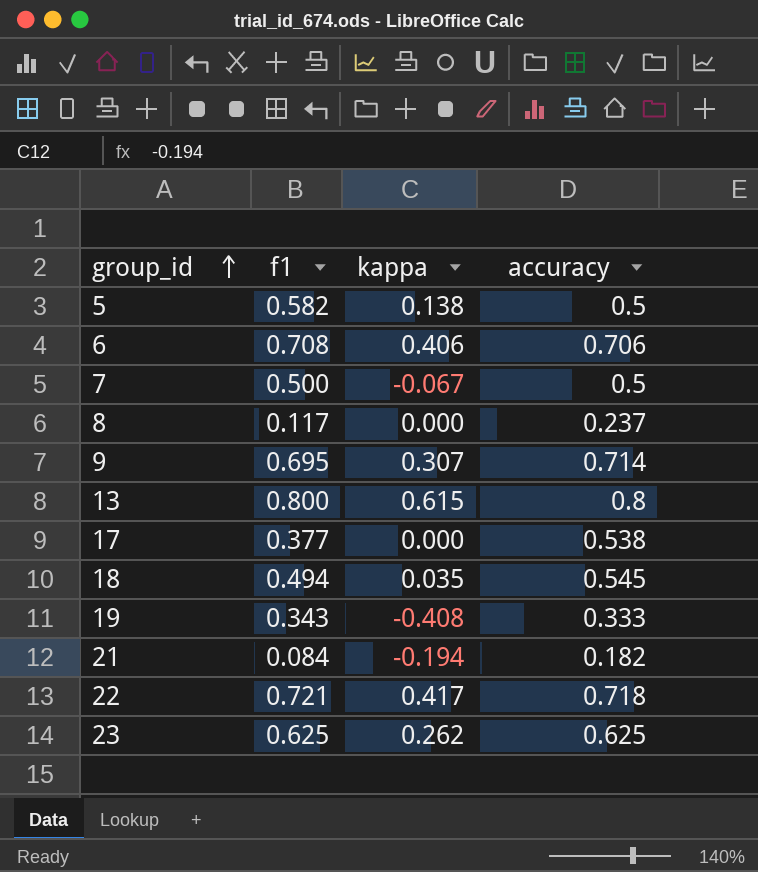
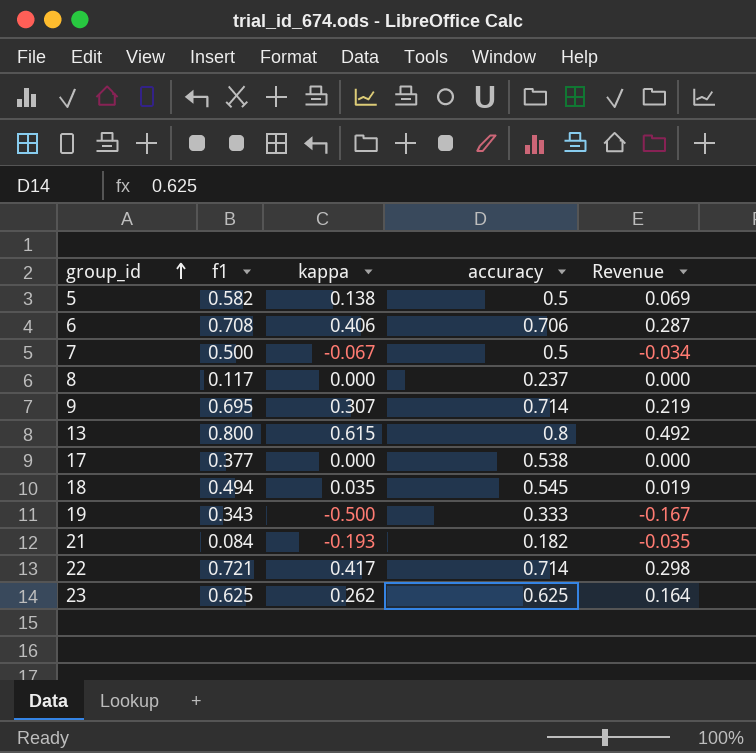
column Revenue | formula: none -> [kappa] * [accuracy]
19 | kappa: -0.408 -> -0.500
21 | kappa: -0.194 -> -0.193
22 | accuracy: 0.718 -> 0.714

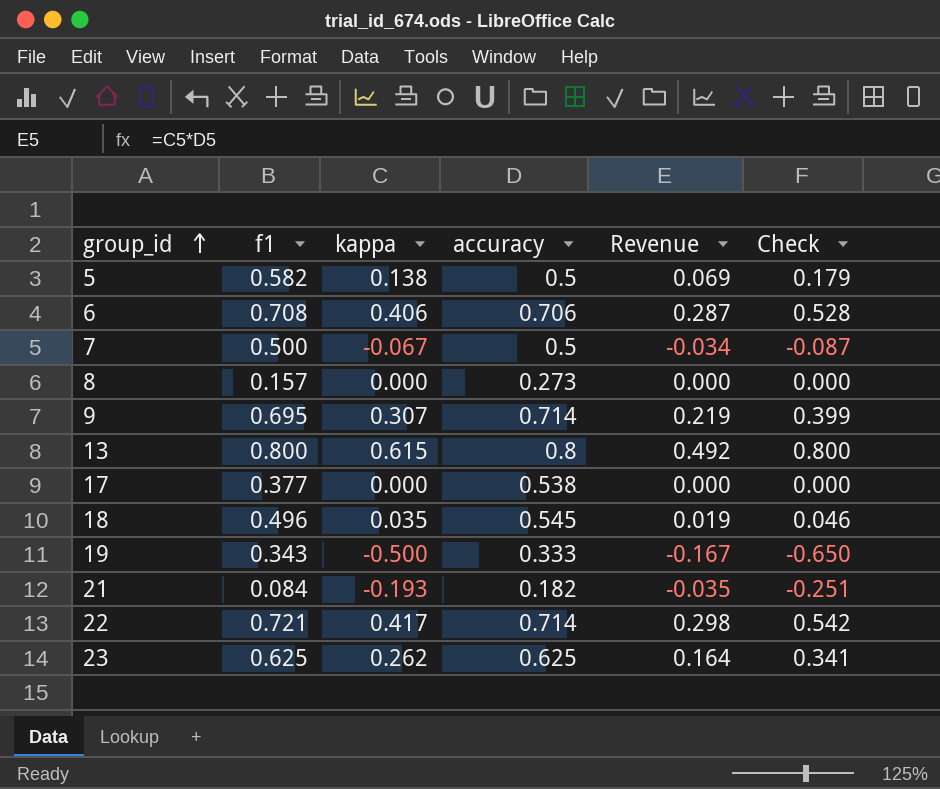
column Check | formula: none -> [kappa] * 1.3
8 | f1: 0.117 -> 0.157
8 | accuracy: 0.237 -> 0.273
18 | f1: 0.494 -> 0.496

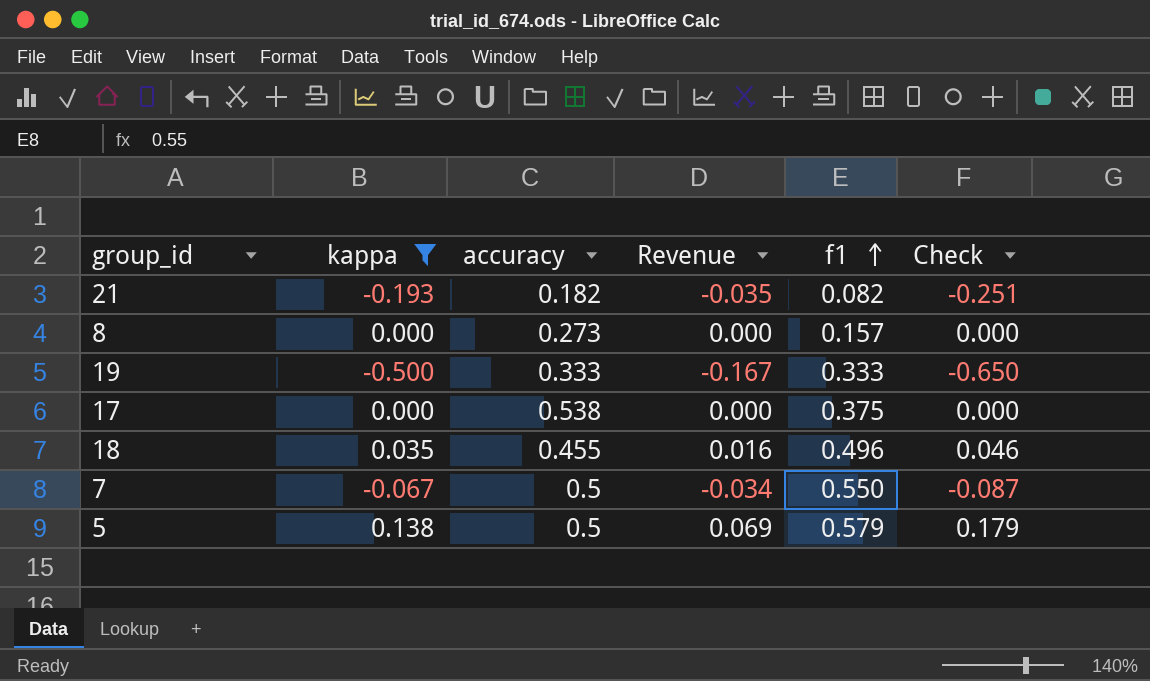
filter: none -> kappa <= 0.138
row order: group_id ascending -> f1 ascending
column f1 | position: 2 -> 5
21 | f1: 0.084 -> 0.082
19 | f1: 0.343 -> 0.333
17 | f1: 0.377 -> 0.375
18 | accuracy: 0.545 -> 0.455
18 | Revenue: 0.019 -> 0.016
7 | f1: 0.500 -> 0.550
5 | f1: 0.582 -> 0.579

